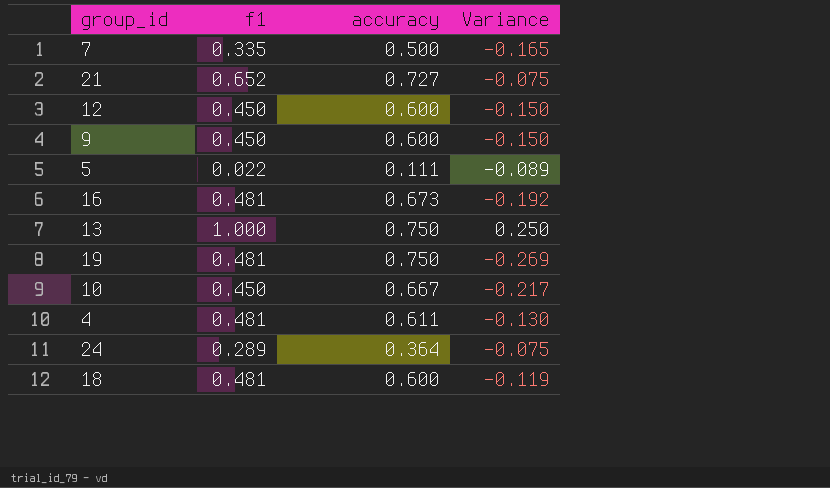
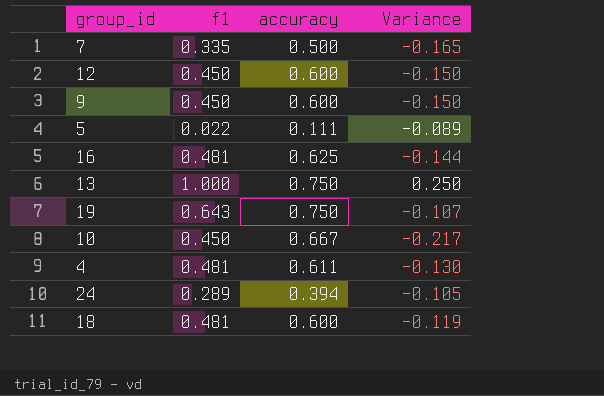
row 21: 0.652 | 0.727 | -0.075 -> none
16 | accuracy: 0.673 -> 0.625
16 | Variance: -0.192 -> -0.144
19 | f1: 0.481 -> 0.643
19 | Variance: -0.269 -> -0.107
24 | accuracy: 0.364 -> 0.394
24 | Variance: -0.075 -> -0.105

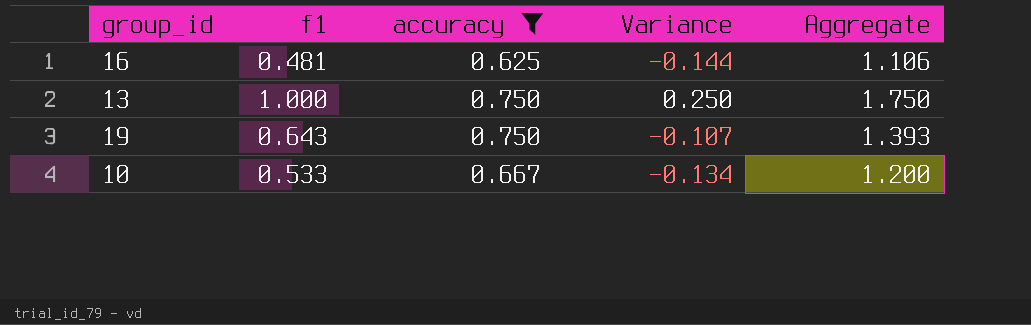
filter: none -> accuracy >= 0.625
column Aggregate | formula: none -> [f1] + [accuracy]
10 | f1: 0.450 -> 0.533
10 | Variance: -0.217 -> -0.134

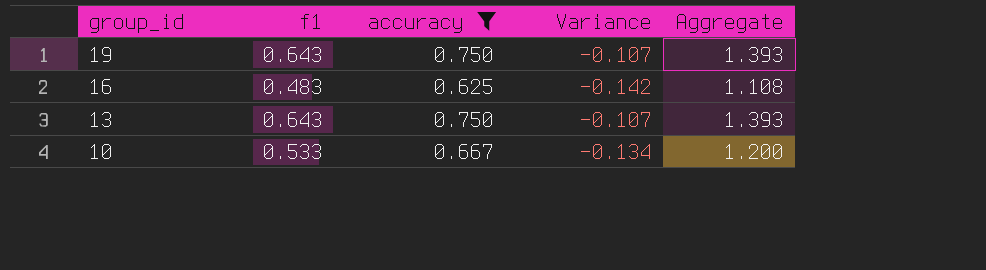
row order: none -> group_id descending
16 | f1: 0.481 -> 0.483
16 | Variance: -0.144 -> -0.142
16 | Aggregate: 1.106 -> 1.108
13 | f1: 1.000 -> 0.643
13 | Variance: 0.250 -> -0.107
13 | Aggregate: 1.750 -> 1.393

